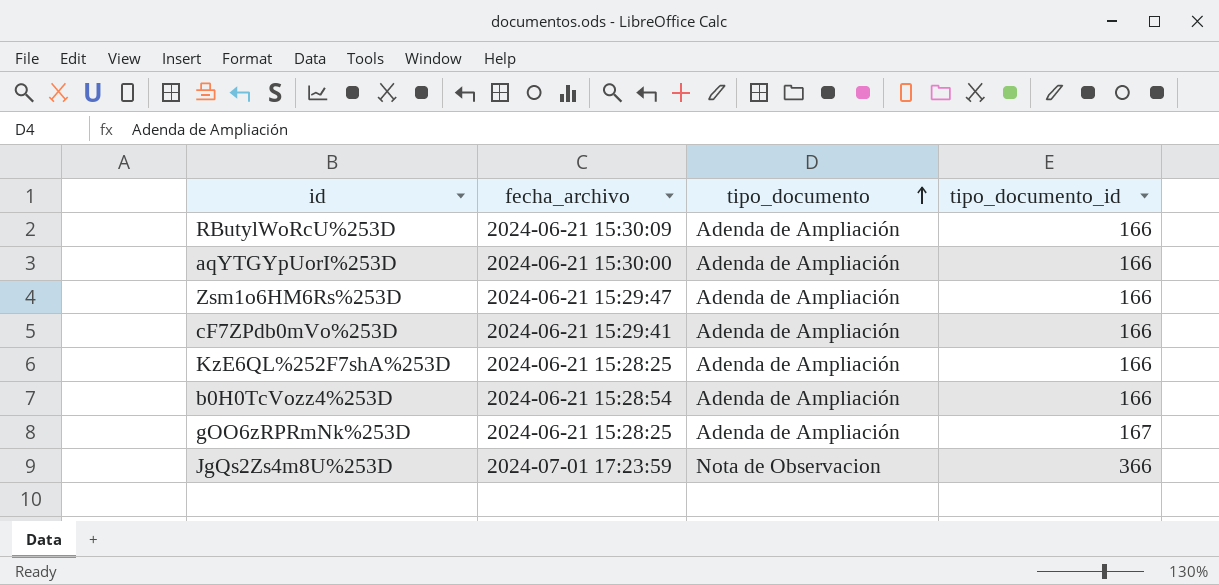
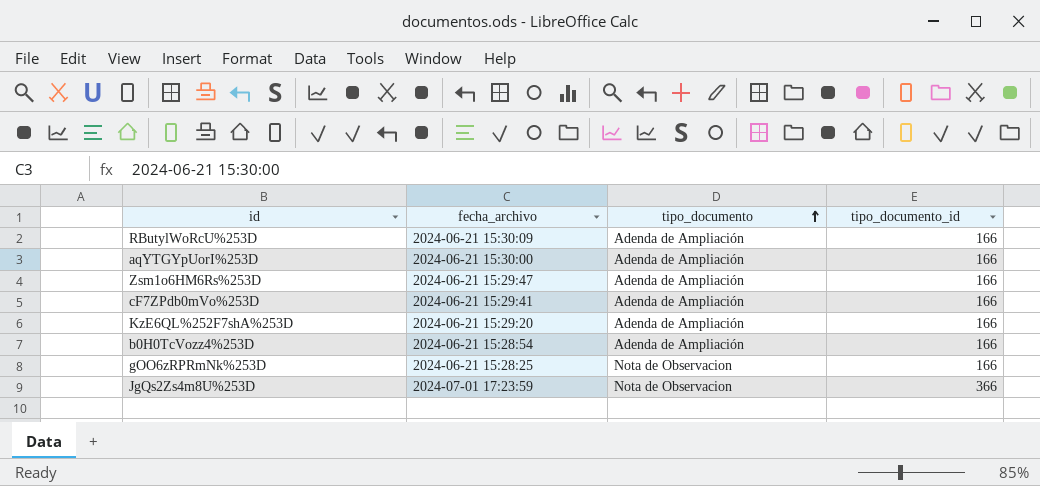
KzE6QL%252F7shA%253D | fecha_archivo: 2024-06-21 15:28:25 -> 2024-06-21 15:29:20
gOO6zRPRmNk%253D | tipo_documento: Adenda de Ampliación -> Nota de Observacion
gOO6zRPRmNk%253D | tipo_documento_id: 167 -> 166

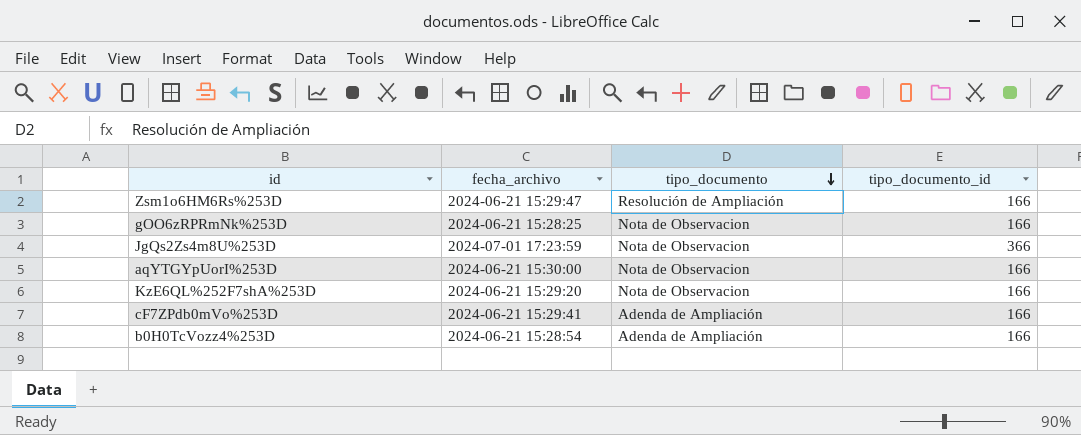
row order: tipo_documento ascending -> tipo_documento descending
row RButylWoRcU%253D: 2024-06-21 15:30:09 | Adenda de Ampliación | 166 -> none
Zsm1o6HM6Rs%253D | tipo_documento: Adenda de Ampliación -> Resolución de Ampliación
aqYTGYpUorI%253D | tipo_documento: Adenda de Ampliación -> Nota de Observacion
KzE6QL%252F7shA%253D | tipo_documento: Adenda de Ampliación -> Nota de Observacion

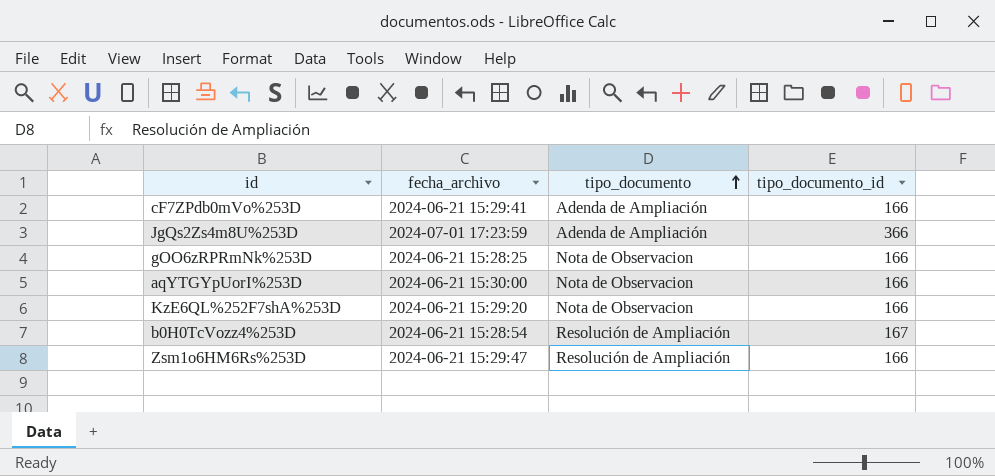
row order: tipo_documento descending -> tipo_documento ascending
JgQs2Zs4m8U%253D | tipo_documento: Nota de Observacion -> Adenda de Ampliación
b0H0TcVozz4%253D | tipo_documento: Adenda de Ampliación -> Resolución de Ampliación
b0H0TcVozz4%253D | tipo_documento_id: 166 -> 167

